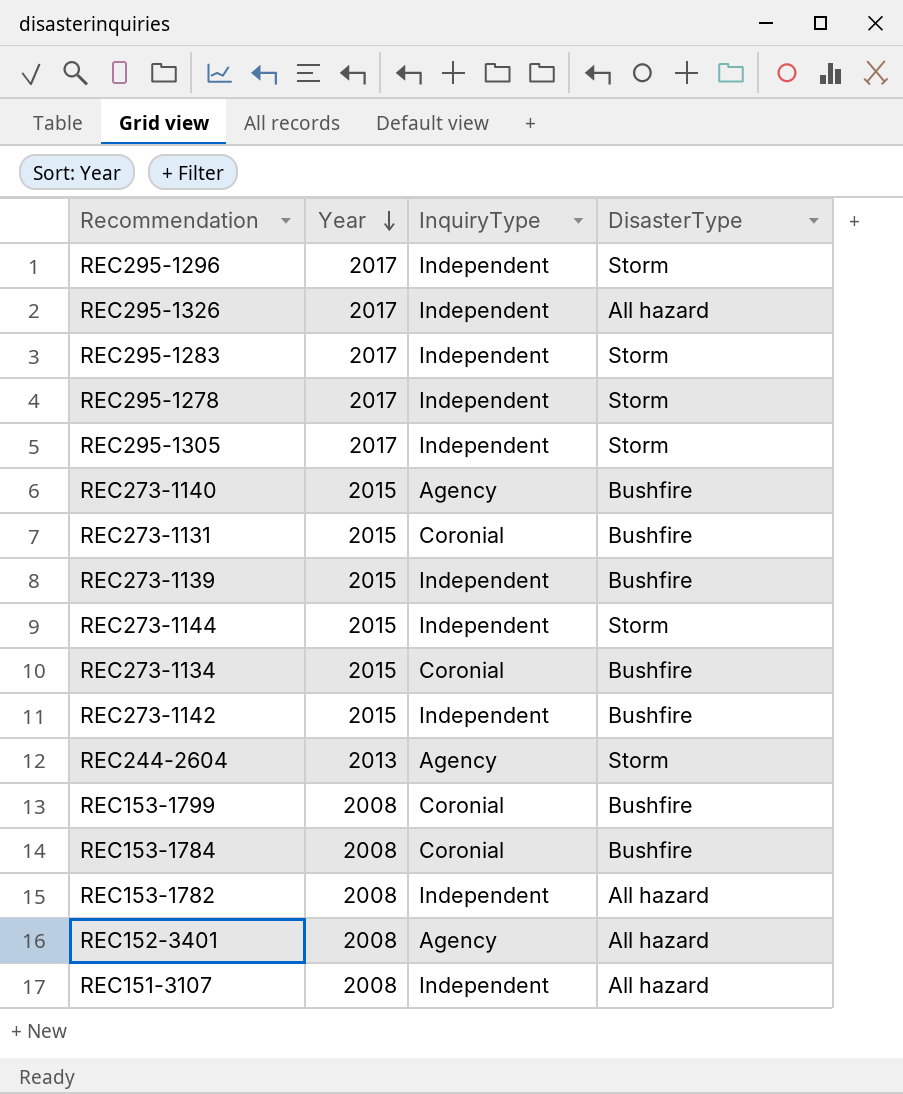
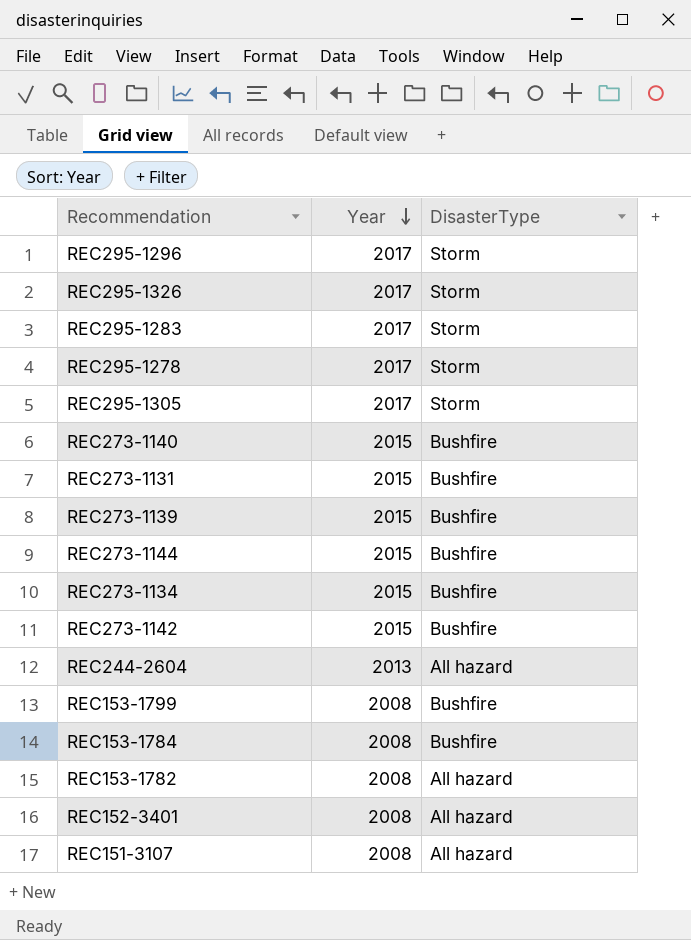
column InquiryType | position: 3 -> none
REC295-1326 | DisasterType: All hazard -> Storm
REC273-1144 | DisasterType: Storm -> Bushfire
REC244-2604 | DisasterType: Storm -> All hazard

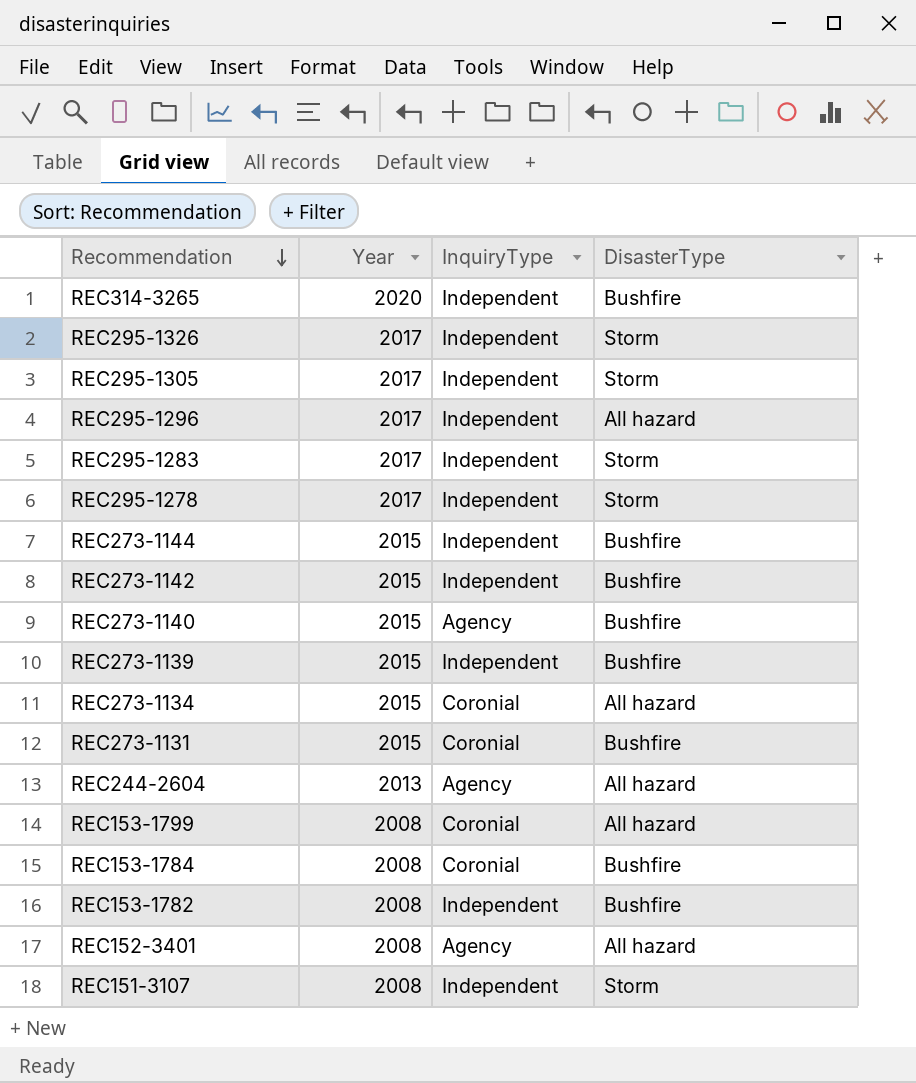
row order: Year descending -> Recommendation descending
column InquiryType | position: none -> 3
row REC314-3265: none -> 2020 | Independent | Bushfire
REC295-1296 | DisasterType: Storm -> All hazard
REC273-1134 | DisasterType: Bushfire -> All hazard
REC153-1799 | DisasterType: Bushfire -> All hazard
REC153-1782 | DisasterType: All hazard -> Bushfire
REC151-3107 | DisasterType: All hazard -> Storm

